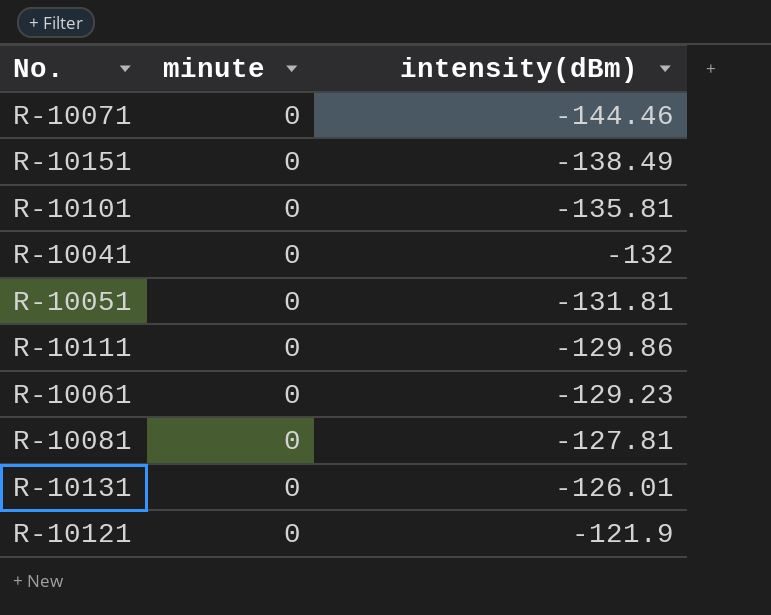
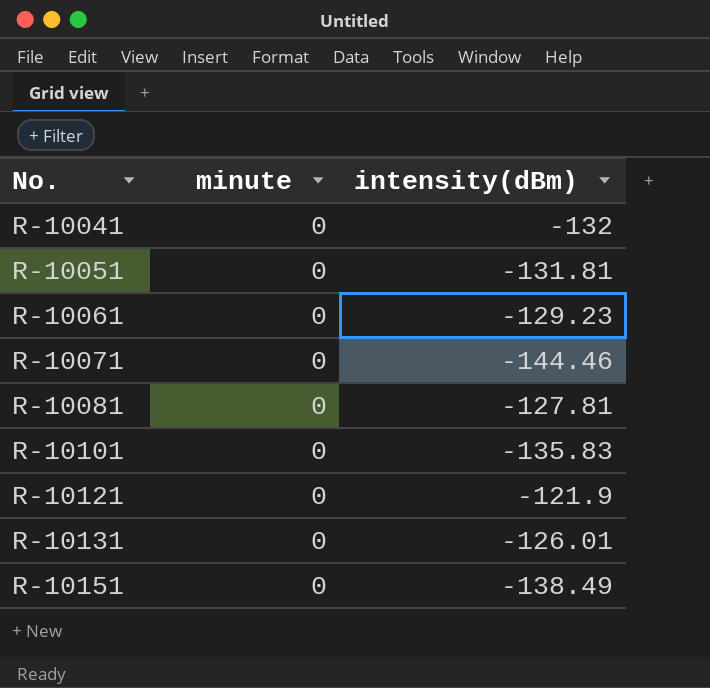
row order: intensity(dBm) ascending -> No. ascending
row R-10111: 0 | -129.86 -> none
R-10101 | intensity(dBm): -135.81 -> -135.83

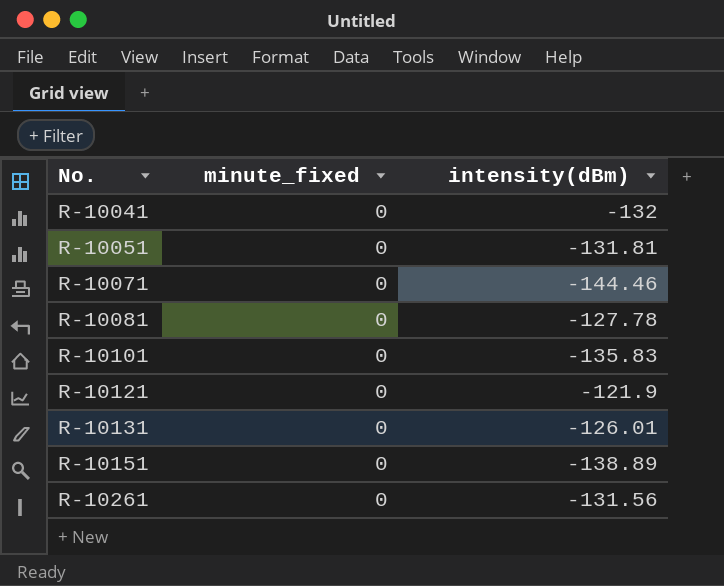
column name: minute -> minute_fixed
row R-10061: 0 | -129.23 -> none
R-10081 | intensity(dBm): -127.81 -> -127.78
R-10151 | intensity(dBm): -138.49 -> -138.89
row R-10261: none -> 0 | -131.56

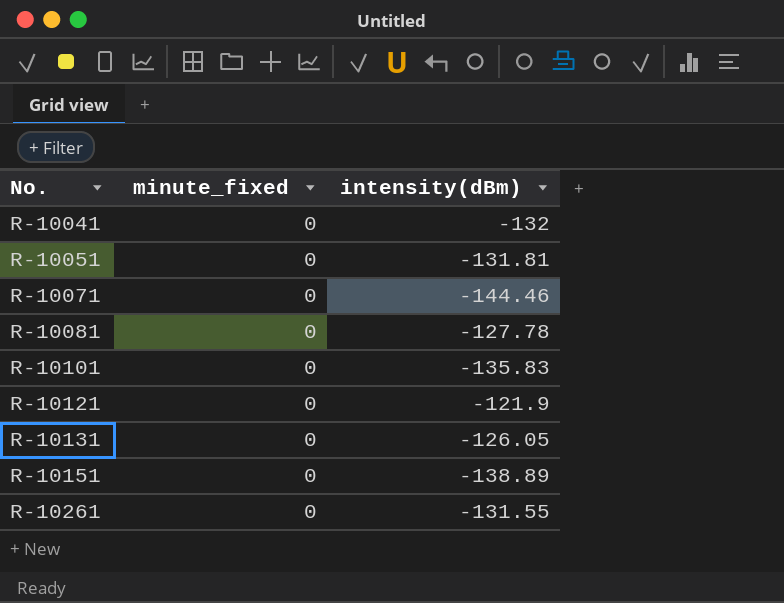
R-10131 | intensity(dBm): -126.01 -> -126.05
R-10261 | intensity(dBm): -131.56 -> -131.55

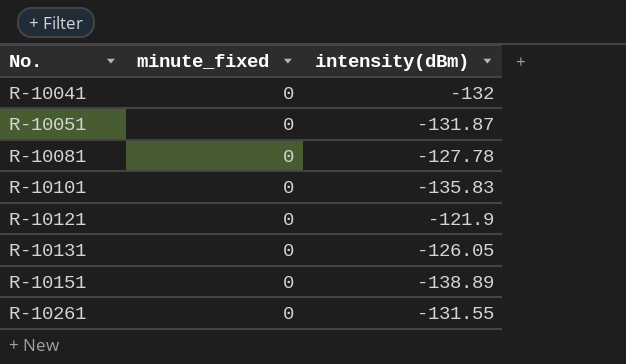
row R-10071: 0 | -144.46 -> none
R-10051 | intensity(dBm): -131.81 -> -131.87

